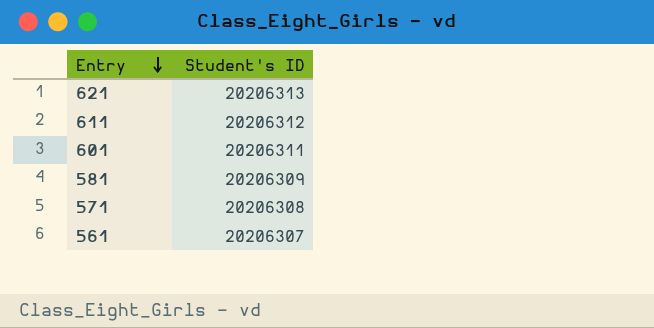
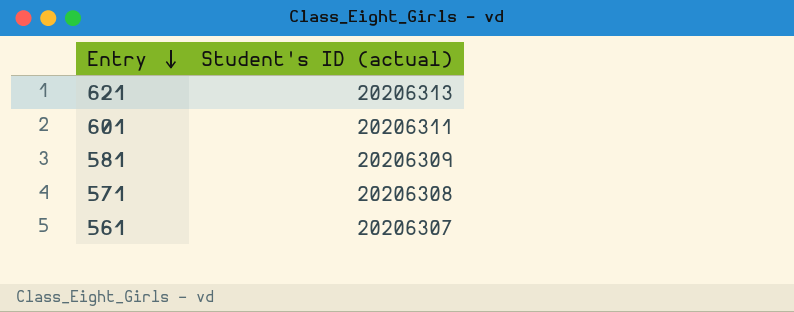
column name: Student's ID -> Student's ID (actual)
row 611: 20206312 -> none

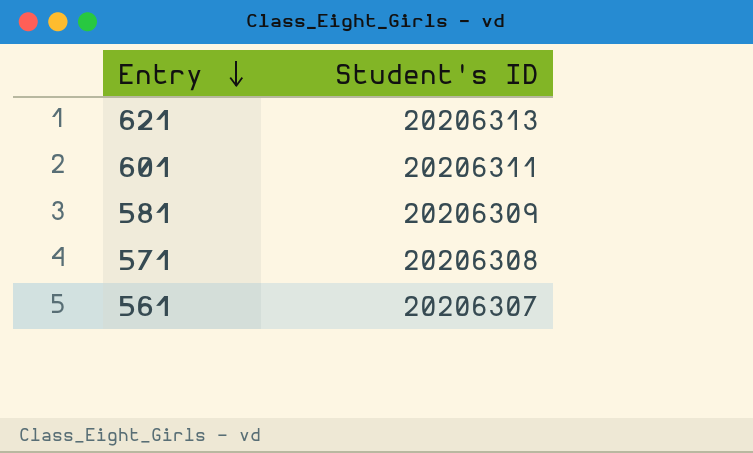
column name: Student's ID (actual) -> Student's ID

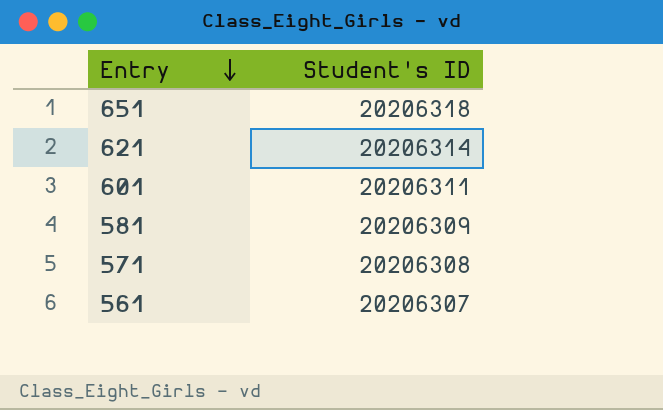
row 651: none -> 20206318
621 | Student's ID: 20206313 -> 20206314

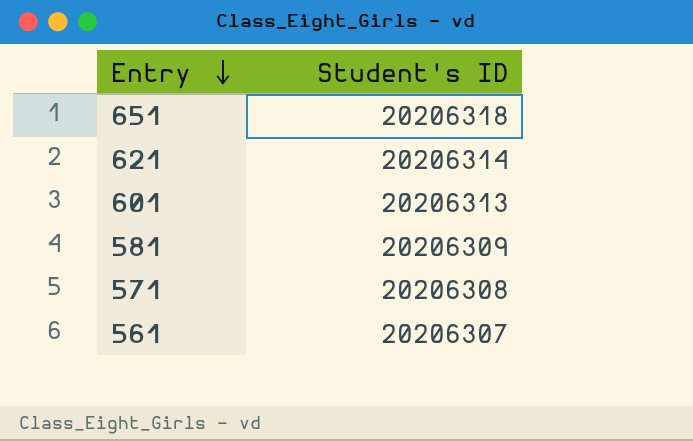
601 | Student's ID: 20206311 -> 20206313

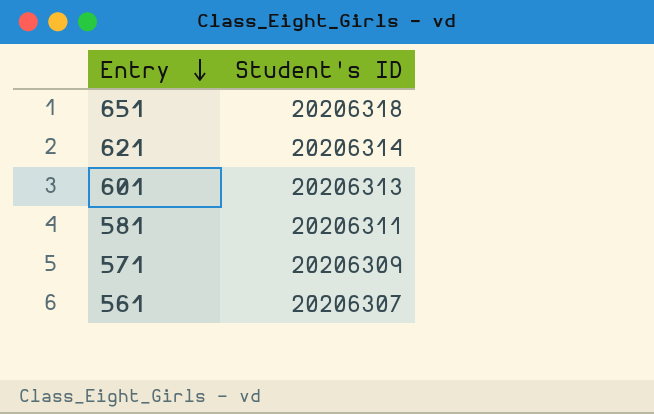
581 | Student's ID: 20206309 -> 20206311
571 | Student's ID: 20206308 -> 20206309

